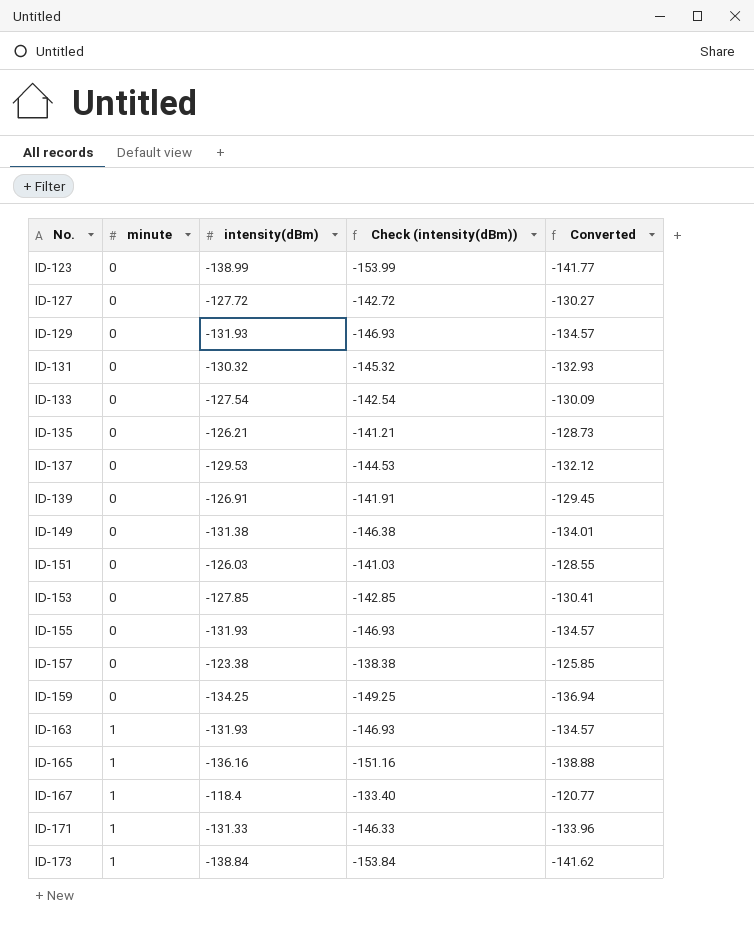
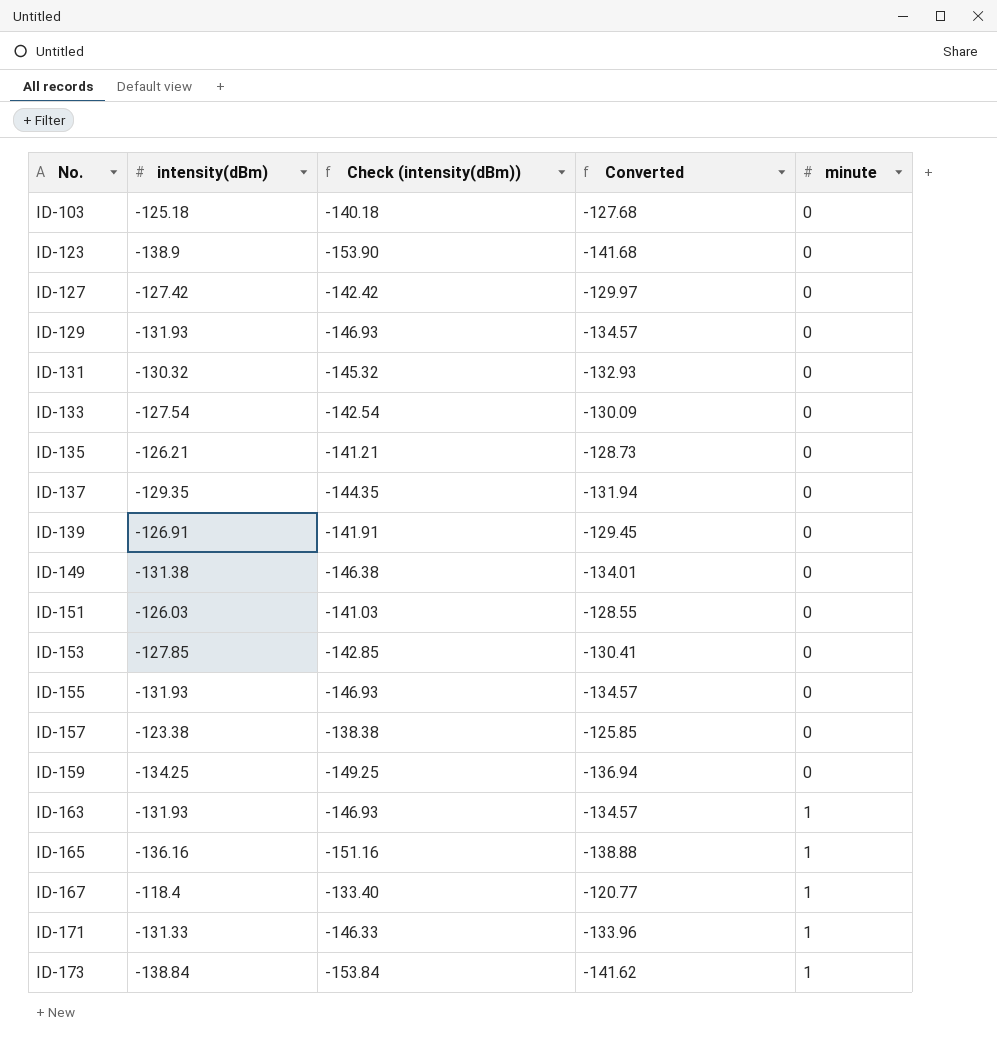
column minute | position: 2 -> 5
row ID-103: none -> -125.18 | -140.18 | -127.68 | 0
ID-123 | intensity(dBm): -138.99 -> -138.9
ID-123 | Check (intensity(dBm)): -153.99 -> -153.90
ID-123 | Converted: -141.77 -> -141.68
ID-127 | intensity(dBm): -127.72 -> -127.42
ID-127 | Check (intensity(dBm)): -142.72 -> -142.42
ID-127 | Converted: -130.27 -> -129.97
ID-137 | intensity(dBm): -129.53 -> -129.35
ID-137 | Check (intensity(dBm)): -144.53 -> -144.35
ID-137 | Converted: -132.12 -> -131.94

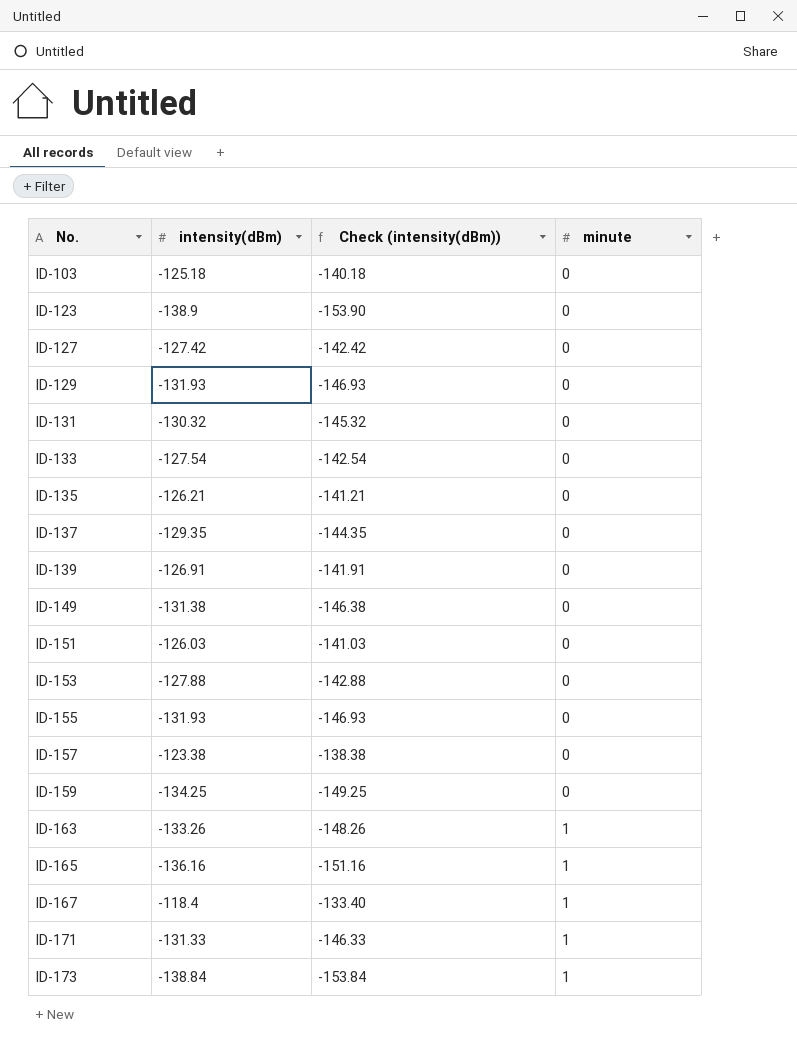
column Converted | formula: [intensity(dBm)] * 1.02 -> none
ID-153 | intensity(dBm): -127.85 -> -127.88
ID-153 | Check (intensity(dBm)): -142.85 -> -142.88
ID-163 | intensity(dBm): -131.93 -> -133.26
ID-163 | Check (intensity(dBm)): -146.93 -> -148.26

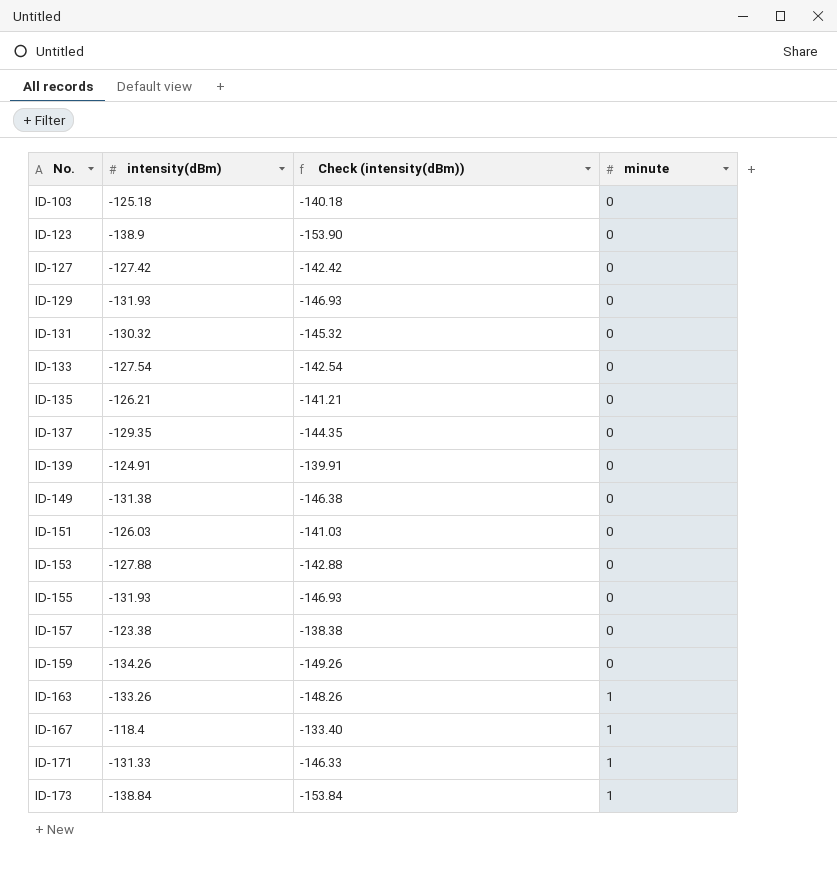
row ID-165: -136.16 | -151.16 | 1 -> none
ID-139 | intensity(dBm): -126.91 -> -124.91
ID-139 | Check (intensity(dBm)): -141.91 -> -139.91
ID-159 | intensity(dBm): -134.25 -> -134.26
ID-159 | Check (intensity(dBm)): -149.25 -> -149.26

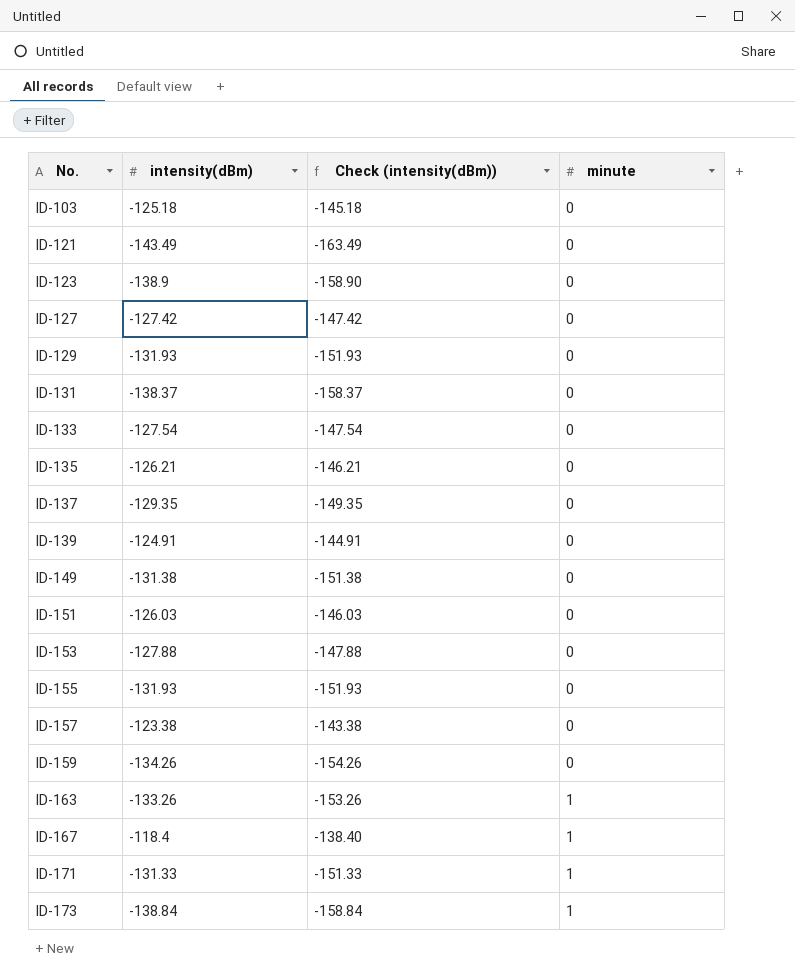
column Check (intensity(dBm)) | formula: [intensity(dBm)] - 15 -> [intensity(dBm)] - 20
row ID-121: none -> -143.49 | -163.49 | 0
ID-131 | intensity(dBm): -130.32 -> -138.37

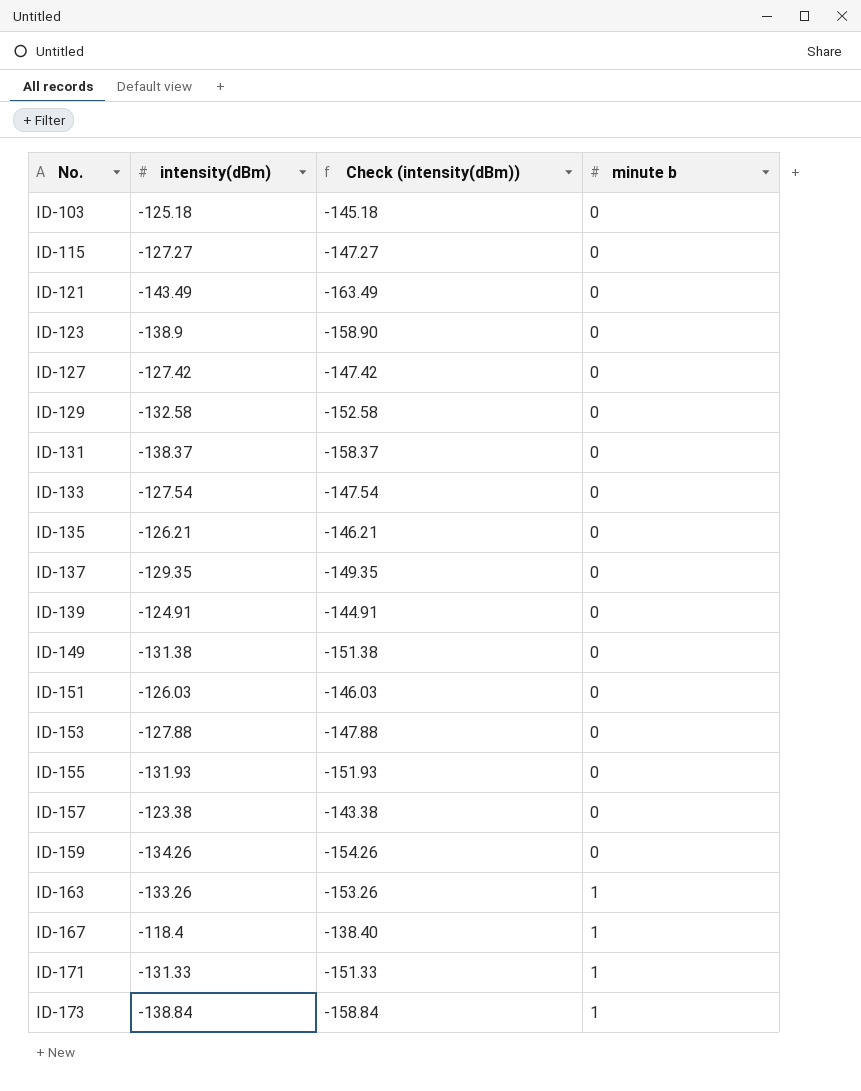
column name: minute -> minute b
row ID-115: none -> -127.27 | -147.27 | 0
ID-129 | intensity(dBm): -131.93 -> -132.58
ID-129 | Check (intensity(dBm)): -151.93 -> -152.58

